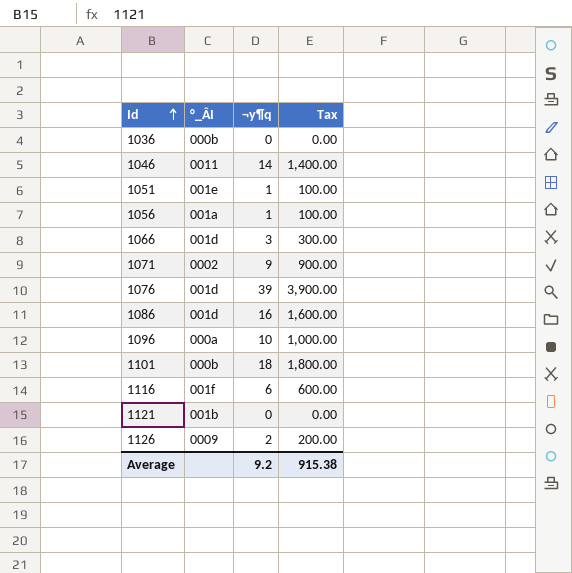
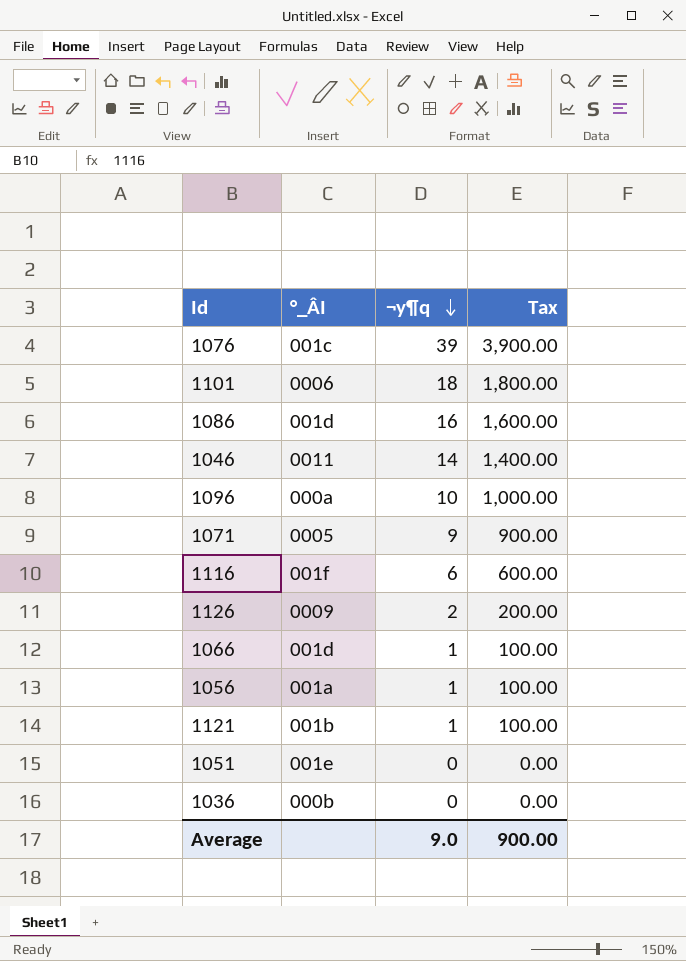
row order: Id ascending -> ¬y¶q descending
1076 | °_ÂI: 001d -> 001c
1101 | °_ÂI: 000b -> 0006
1071 | °_ÂI: 0002 -> 0005
1066 | ¬y¶q: 3 -> 1
1066 | Tax: 300.00 -> 100.00
1121 | ¬y¶q: 0 -> 1
1121 | Tax: 0.00 -> 100.00
1051 | ¬y¶q: 1 -> 0
1051 | Tax: 100.00 -> 0.00
Average | ¬y¶q: 9.2 -> 9.0
Average | Tax: 915.38 -> 900.00

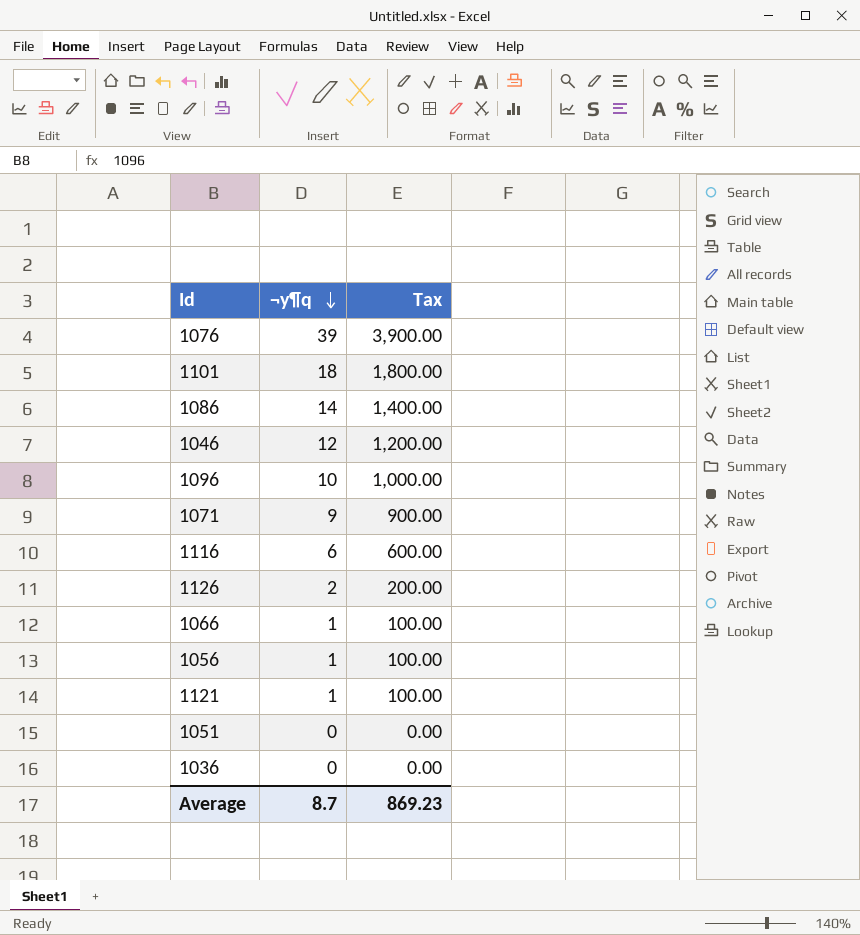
column °_ÂI | position: 2 -> none
1086 | ¬y¶q: 16 -> 14
1086 | Tax: 1,600.00 -> 1,400.00
1046 | ¬y¶q: 14 -> 12
1046 | Tax: 1,400.00 -> 1,200.00
Average | ¬y¶q: 9.0 -> 8.7
Average | Tax: 900.00 -> 869.23

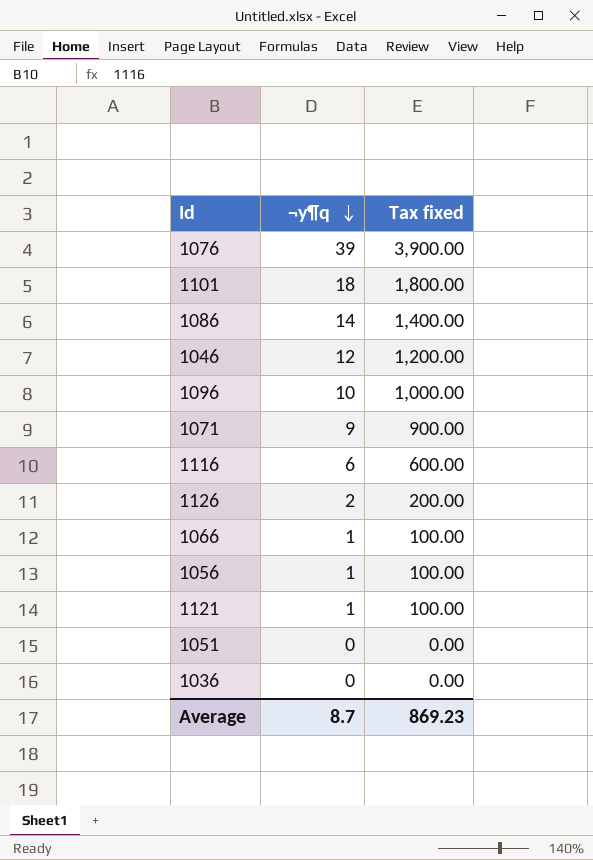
column name: Tax -> Tax fixed

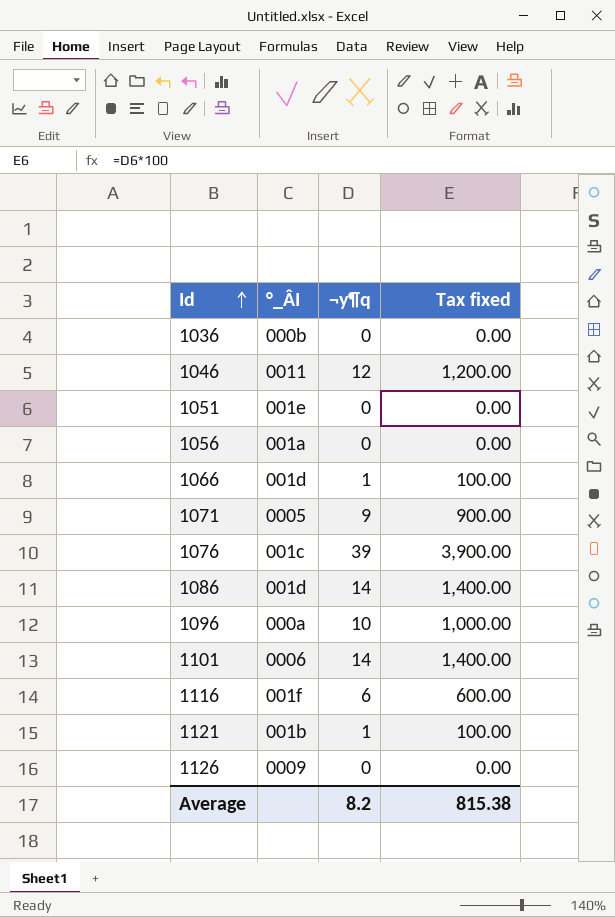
row order: ¬y¶q descending -> Id ascending
column °_ÂI | position: none -> 2
1056 | ¬y¶q: 1 -> 0
1056 | Tax fixed: 100.00 -> 0.00
1101 | ¬y¶q: 18 -> 14
1101 | Tax fixed: 1,800.00 -> 1,400.00
1126 | ¬y¶q: 2 -> 0
1126 | Tax fixed: 200.00 -> 0.00
Average | ¬y¶q: 8.7 -> 8.2
Average | Tax fixed: 869.23 -> 815.38

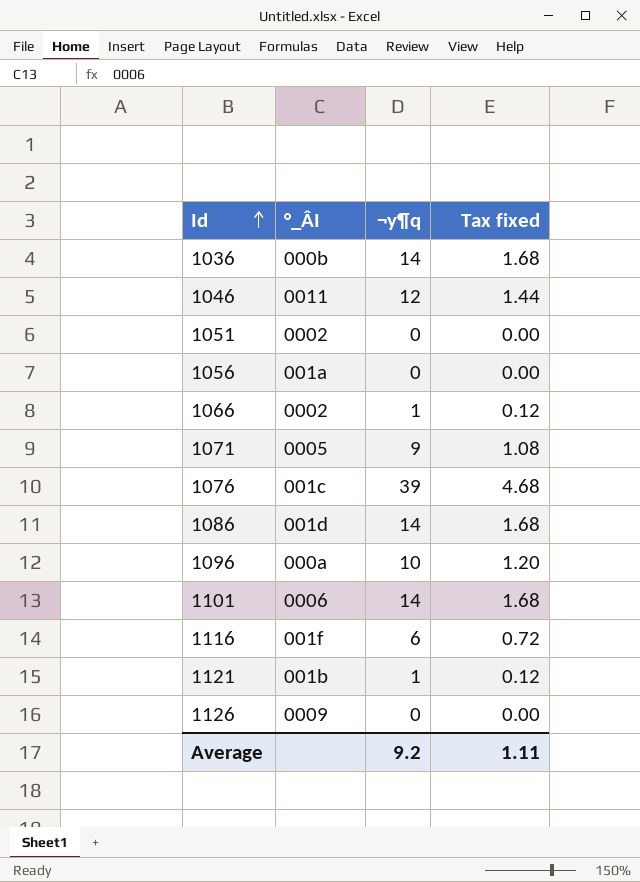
column Tax fixed | formula: [¬y¶q] * 100 -> [¬y¶q] * 0.12
1036 | ¬y¶q: 0 -> 14
1051 | °_ÂI: 001e -> 0002
1066 | °_ÂI: 001d -> 0002
Average | ¬y¶q: 8.2 -> 9.2
Average | Tax fixed: 815.38 -> 1.11

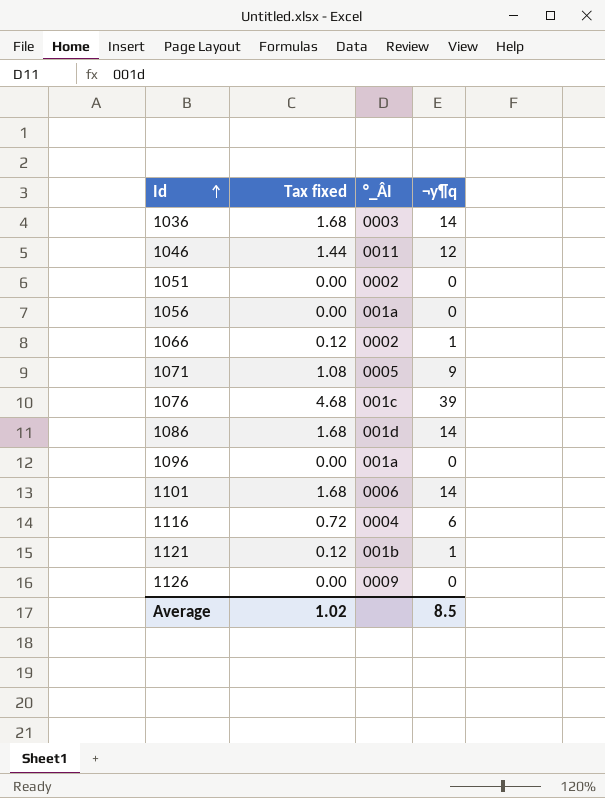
column Tax fixed | position: 4 -> 2
1036 | °_ÂI: 000b -> 0003
1096 | Tax fixed: 1.20 -> 0.00
1096 | °_ÂI: 000a -> 001a
1096 | ¬y¶q: 10 -> 0
1116 | °_ÂI: 001f -> 0004
Average | Tax fixed: 1.11 -> 1.02
Average | ¬y¶q: 9.2 -> 8.5

